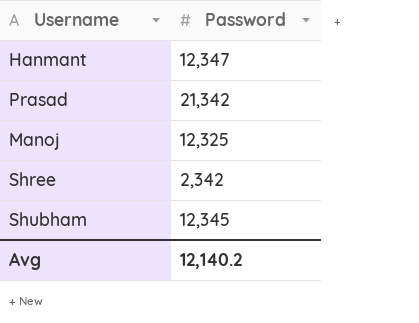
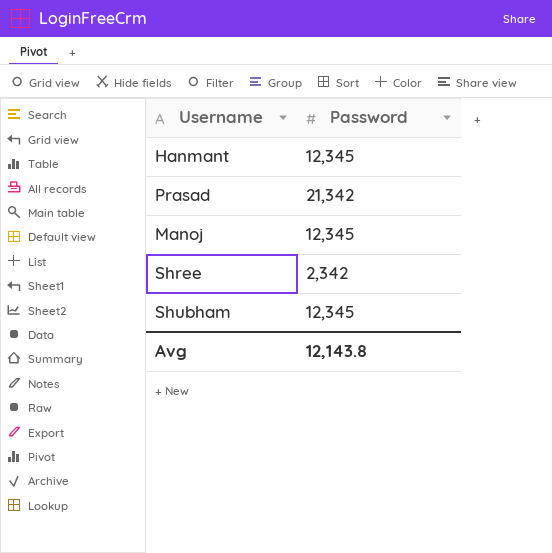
Hanmant | Password: 12,347 -> 12,345
Manoj | Password: 12,325 -> 12,345
Avg | Password: 12,140.2 -> 12,143.8

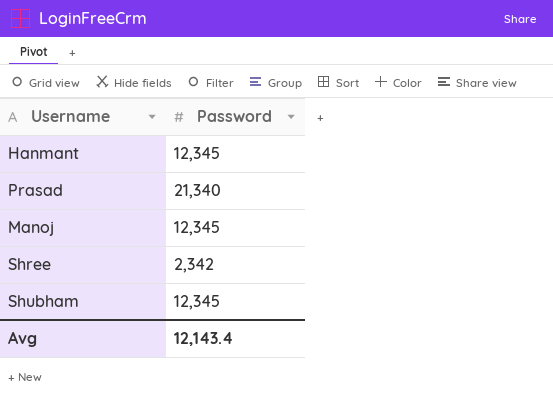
Prasad | Password: 21,342 -> 21,340
Avg | Password: 12,143.8 -> 12,143.4

